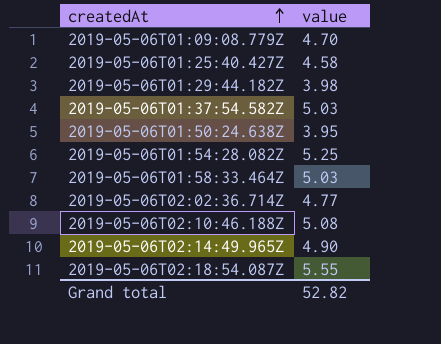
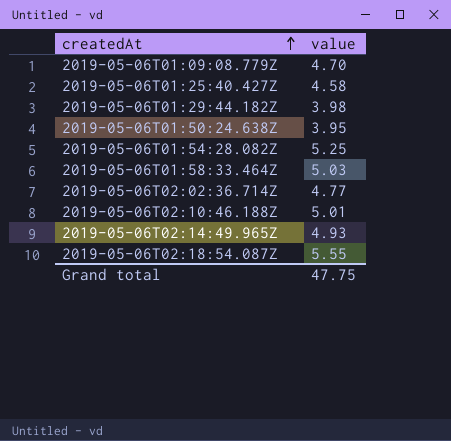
row 2019-05-06T01:37:54.582Z: 5.03 -> none
2019-05-06T02:10:46.188Z | value: 5.08 -> 5.01
2019-05-06T02:14:49.965Z | value: 4.90 -> 4.93
Grand total | value: 52.82 -> 47.75

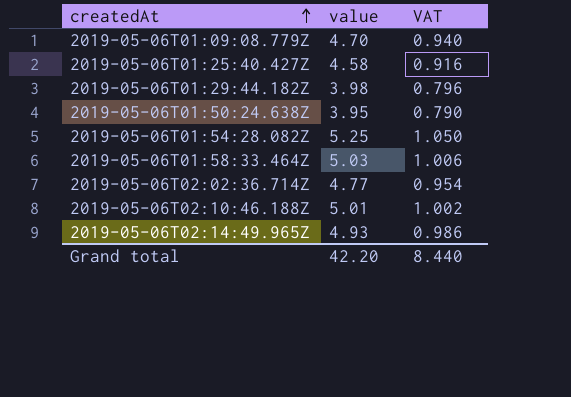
column VAT | formula: none -> [value] * 0.2
row 2019-05-06T02:18:54.087Z: 5.55 -> none
Grand total | value: 47.75 -> 42.20

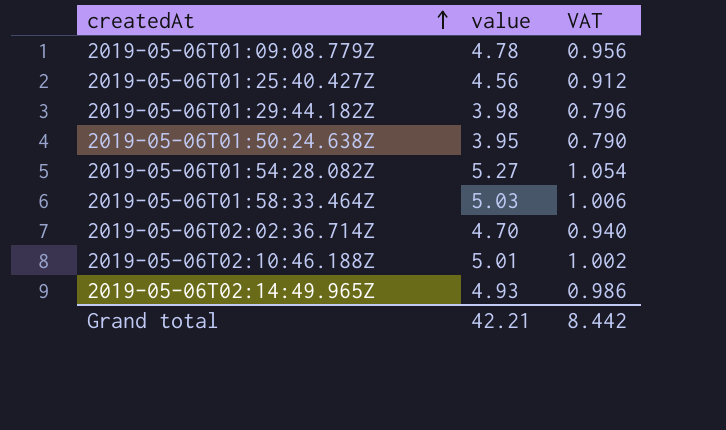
2019-05-06T01:09:08.779Z | value: 4.70 -> 4.78
2019-05-06T01:09:08.779Z | VAT: 0.940 -> 0.956
2019-05-06T01:25:40.427Z | value: 4.58 -> 4.56
2019-05-06T01:25:40.427Z | VAT: 0.916 -> 0.912
2019-05-06T01:54:28.082Z | value: 5.25 -> 5.27
2019-05-06T01:54:28.082Z | VAT: 1.050 -> 1.054
2019-05-06T02:02:36.714Z | value: 4.77 -> 4.70
2019-05-06T02:02:36.714Z | VAT: 0.954 -> 0.940
Grand total | value: 42.20 -> 42.21
Grand total | VAT: 8.440 -> 8.442

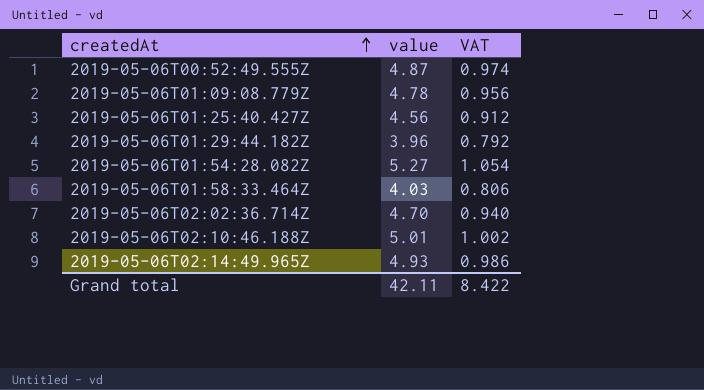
row 2019-05-06T01:50:24.638Z: 3.95 | 0.790 -> none
row 2019-05-06T00:52:49.555Z: none -> 4.87 | 0.974
2019-05-06T01:29:44.182Z | value: 3.98 -> 3.96
2019-05-06T01:29:44.182Z | VAT: 0.796 -> 0.792
2019-05-06T01:58:33.464Z | value: 5.03 -> 4.03
2019-05-06T01:58:33.464Z | VAT: 1.006 -> 0.806
Grand total | value: 42.21 -> 42.11
Grand total | VAT: 8.442 -> 8.422

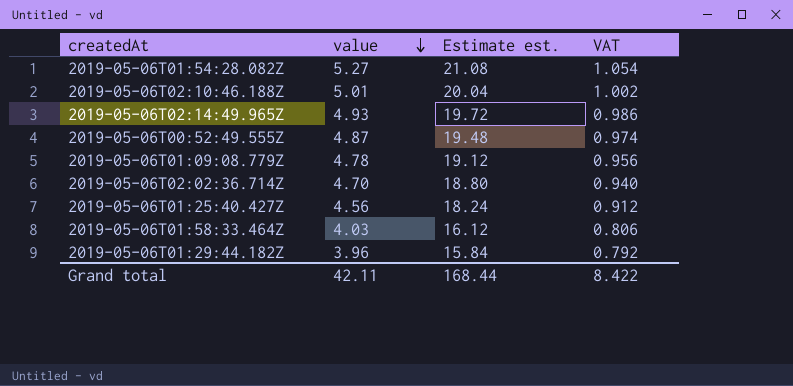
row order: createdAt ascending -> value descending
column Estimate est. | formula: none -> [value] * 4

